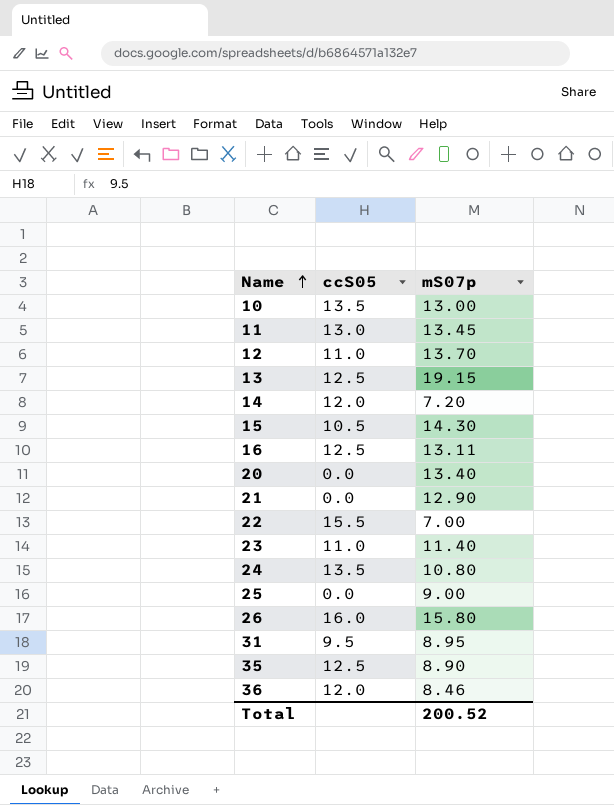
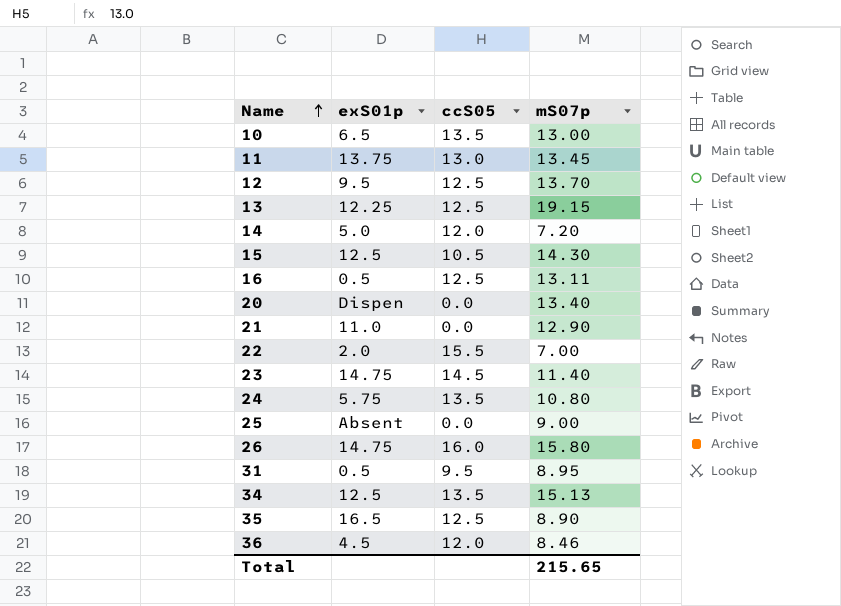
column exS01p | position: none -> 2
12 | ccS05: 11.0 -> 12.5
23 | ccS05: 11.0 -> 14.5
row 34: none -> 12.5 | 13.5 | 15.13
Total | mS07p: 200.52 -> 215.65

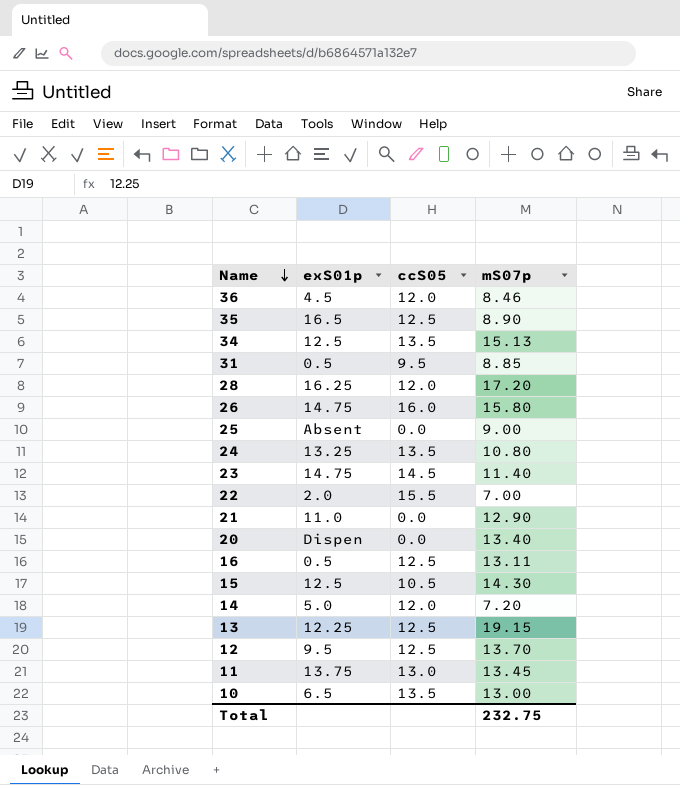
row order: Name ascending -> Name descending
31 | mS07p: 8.95 -> 8.85
row 28: none -> 16.25 | 12.0 | 17.20
24 | exS01p: 5.75 -> 13.25
Total | mS07p: 215.65 -> 232.75

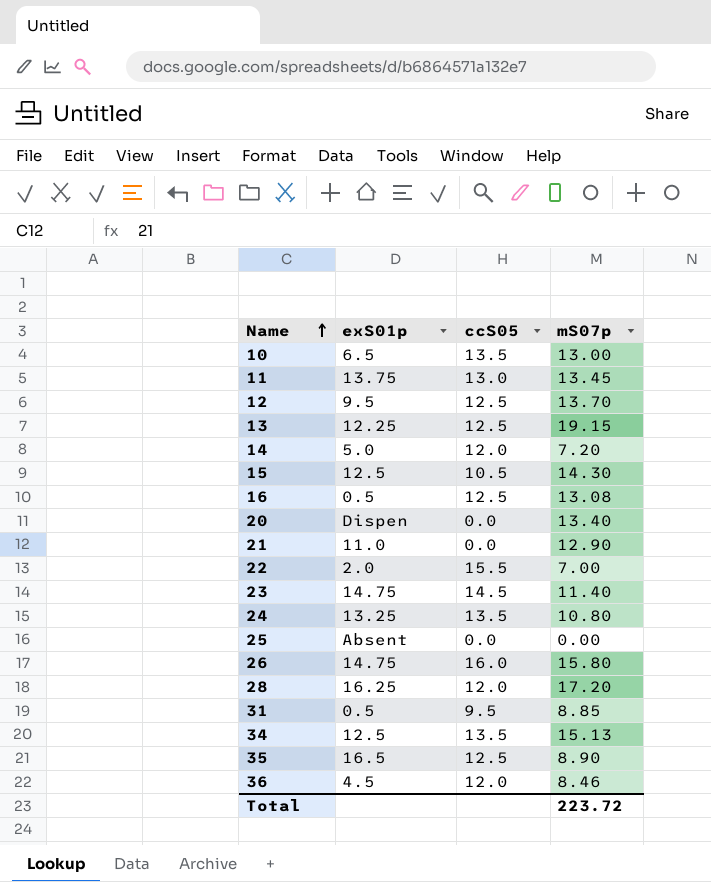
row order: Name descending -> Name ascending
16 | mS07p: 13.11 -> 13.08
25 | mS07p: 9.00 -> 0.00
Total | mS07p: 232.75 -> 223.72

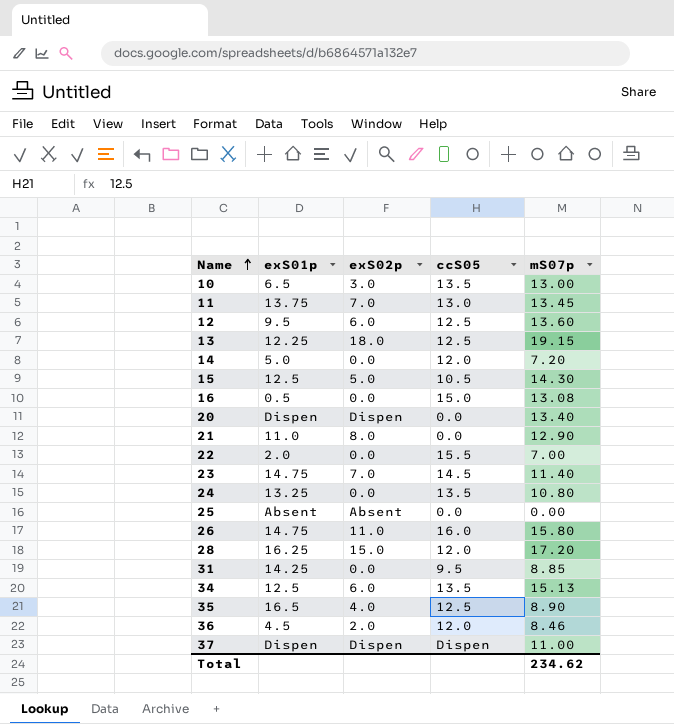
column exS02p | position: none -> 3
12 | mS07p: 13.70 -> 13.60
16 | ccS05: 12.5 -> 15.0
31 | exS01p: 0.5 -> 14.25
row 37: none -> Dispen | Dispen | Dispen | 11.00
Total | mS07p: 223.72 -> 234.62

